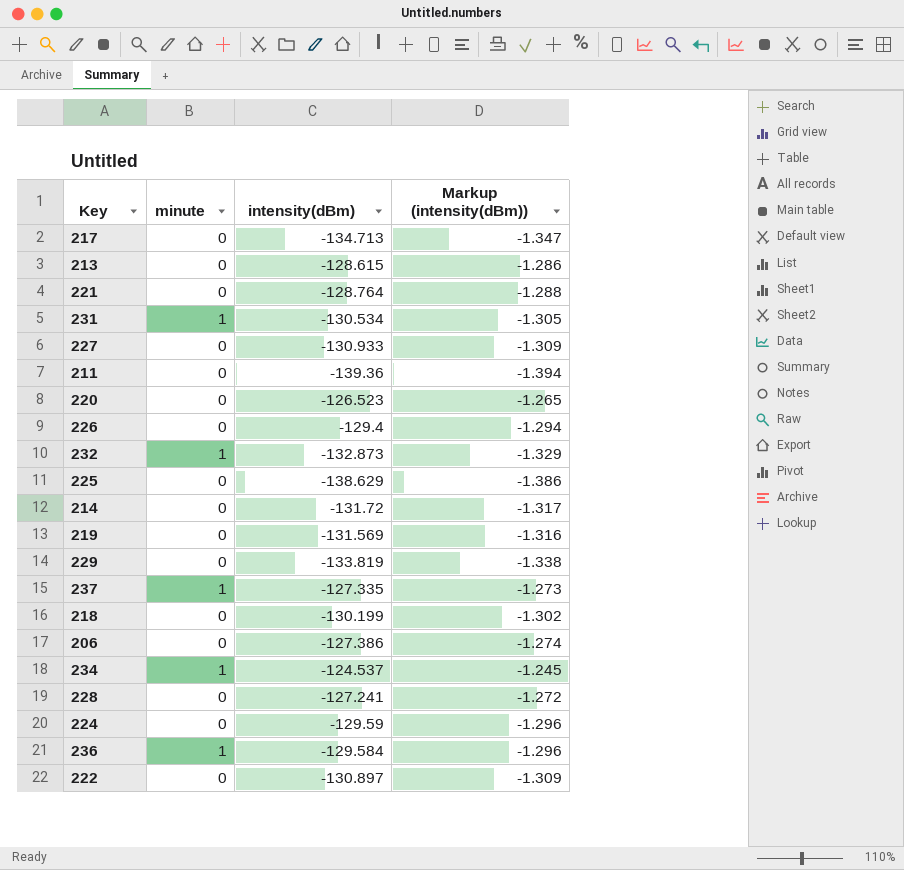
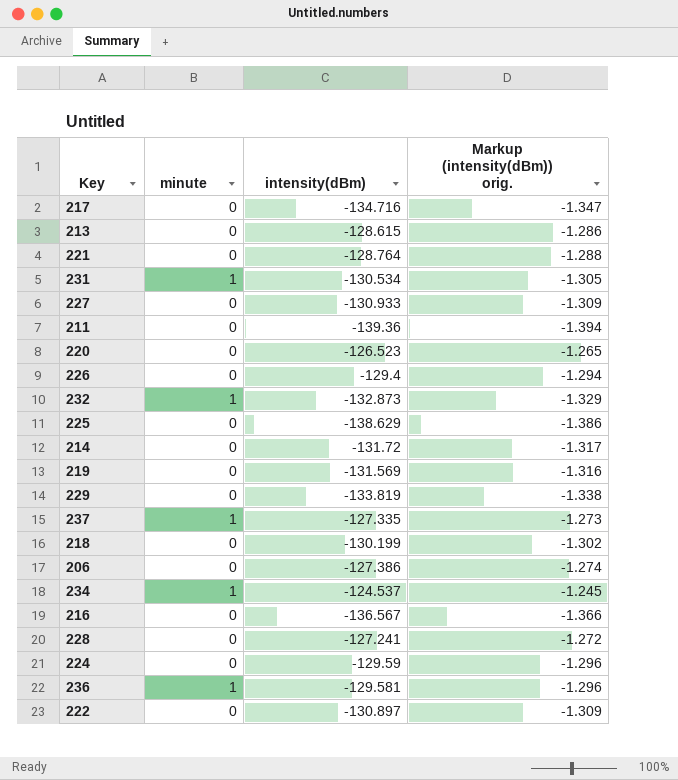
column name: Markup (intensity(dBm)) -> Markup (intensity(dBm)) orig.
217 | intensity(dBm): -134.713 -> -134.716
row 216: none -> 0 | -136.567 | -1.366
236 | intensity(dBm): -129.584 -> -129.581

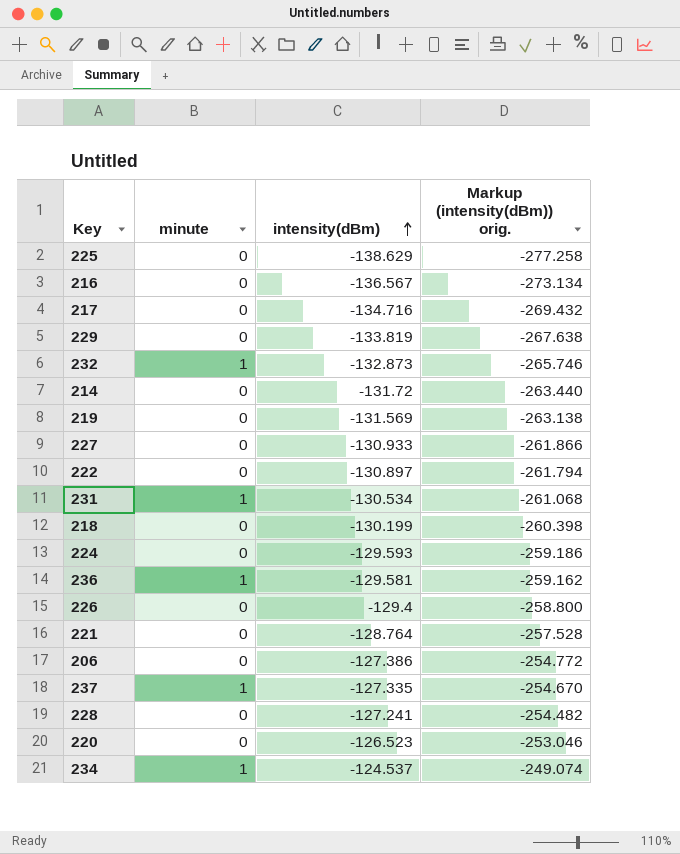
row order: none -> intensity(dBm) ascending
column Markup (intensity(dBm)) orig. | formula: [intensity(dBm)] * 0.01 -> [intensity(dBm)] * 2
row 213: 0 | -128.615 | -1.286 -> none
row 211: 0 | -139.36 | -1.394 -> none
224 | intensity(dBm): -129.59 -> -129.593

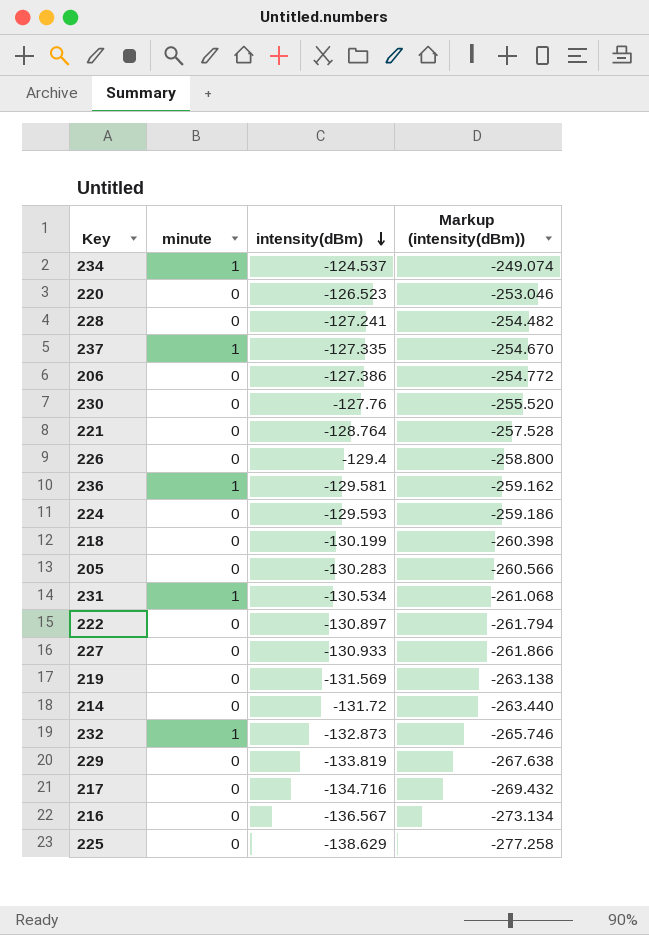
row order: intensity(dBm) ascending -> intensity(dBm) descending
column name: Markup (intensity(dBm)) orig. -> Markup (intensity(dBm))
row 230: none -> 0 | -127.76 | -255.520
row 205: none -> 0 | -130.283 | -260.566

